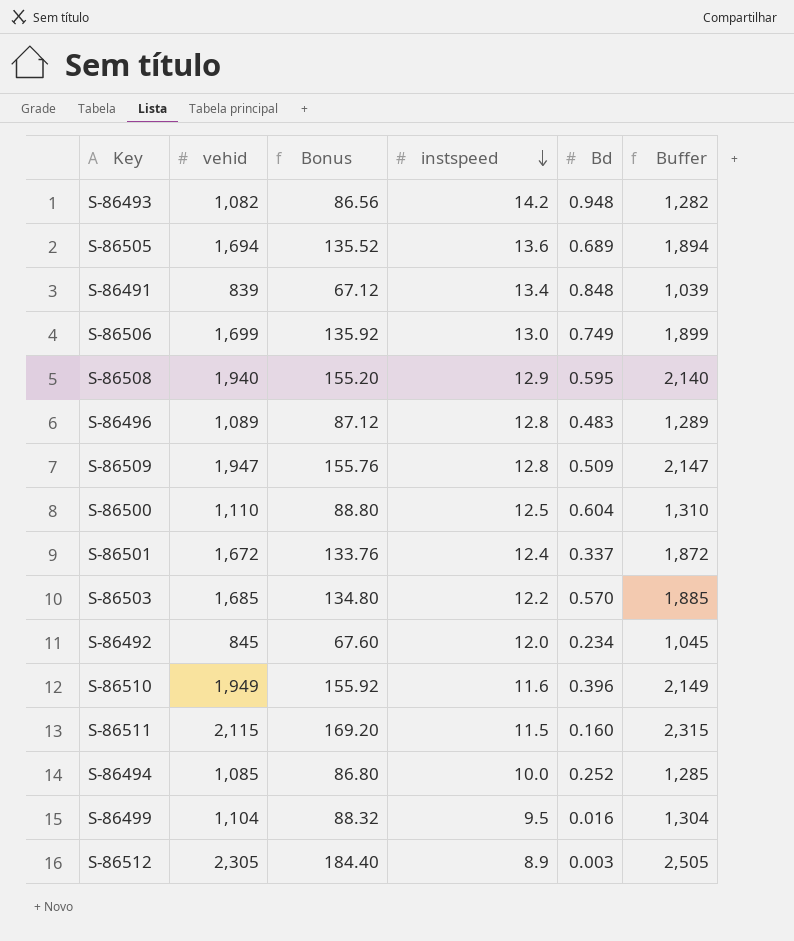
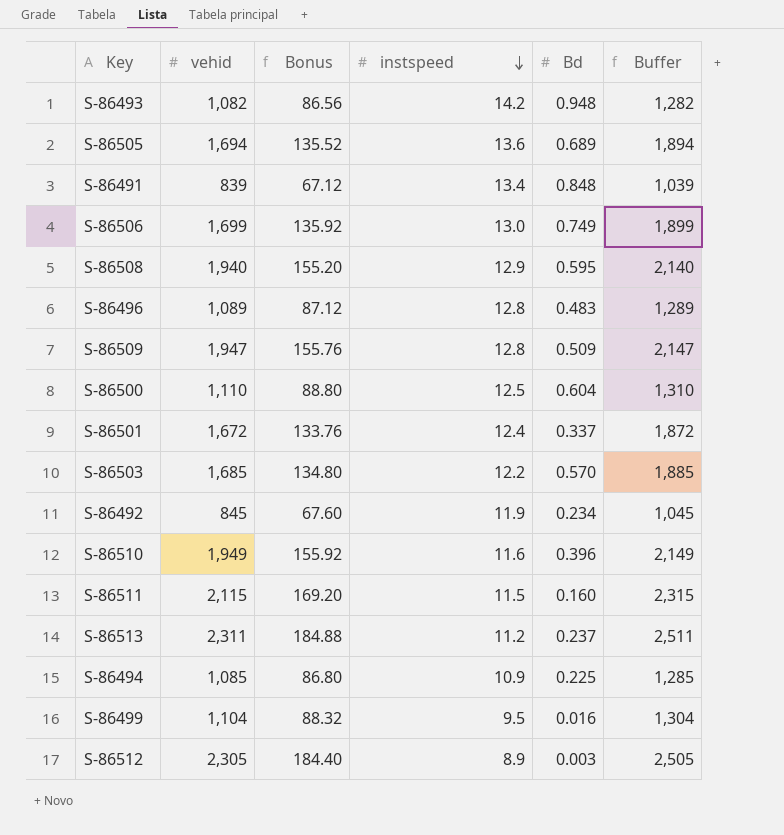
S-86492 | instspeed: 12.0 -> 11.9
row S-86513: none -> 2,311 | 184.88 | 11.2 | 0.237 | 2,511
S-86494 | instspeed: 10.0 -> 10.9
S-86494 | Bd: 0.252 -> 0.225

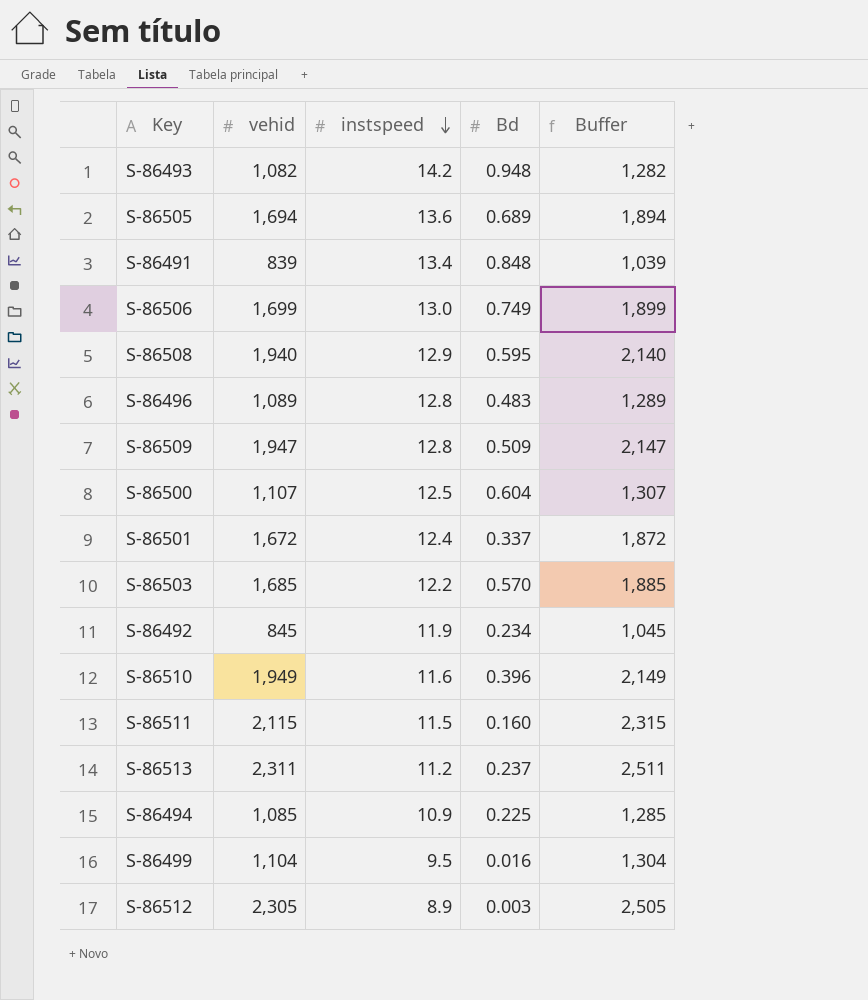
column Bonus | formula: [vehid] * 0.08 -> none
S-86500 | vehid: 1,110 -> 1,107
S-86500 | Buffer: 1,310 -> 1,307

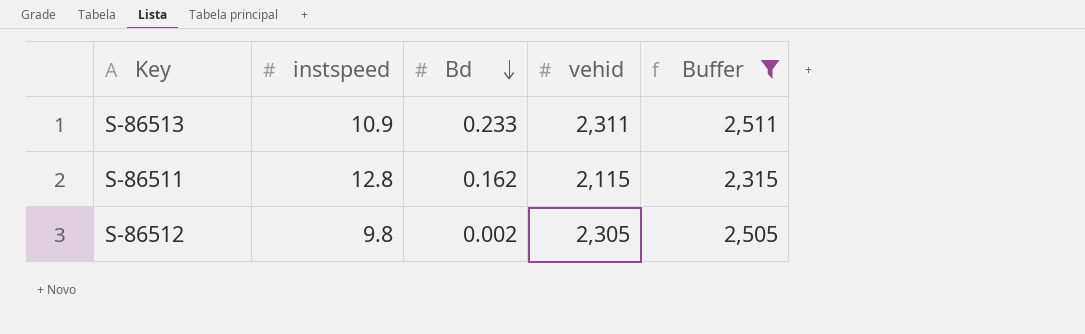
filter: none -> Buffer >= 2,315
row order: instspeed descending -> Bd descending
column vehid | position: 2 -> 4
S-86513 | instspeed: 11.2 -> 10.9
S-86513 | Bd: 0.237 -> 0.233
S-86511 | instspeed: 11.5 -> 12.8
S-86511 | Bd: 0.160 -> 0.162
S-86512 | instspeed: 8.9 -> 9.8
S-86512 | Bd: 0.003 -> 0.002

